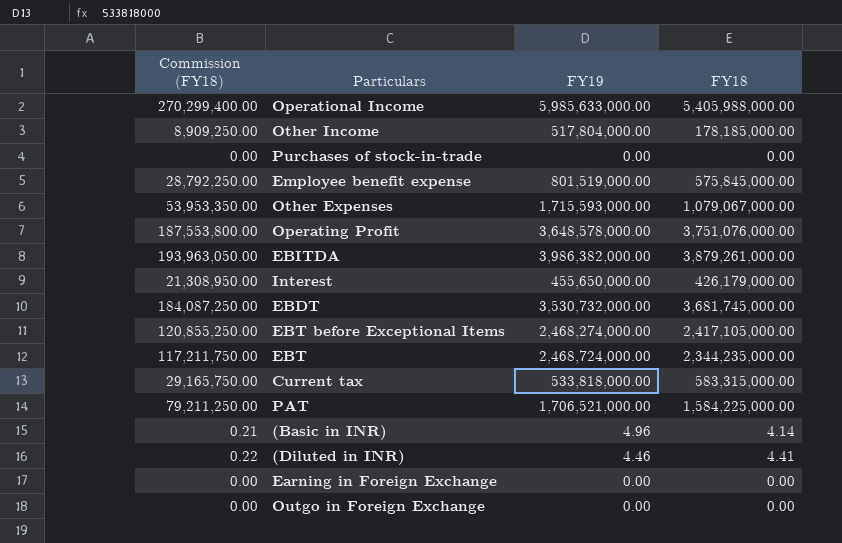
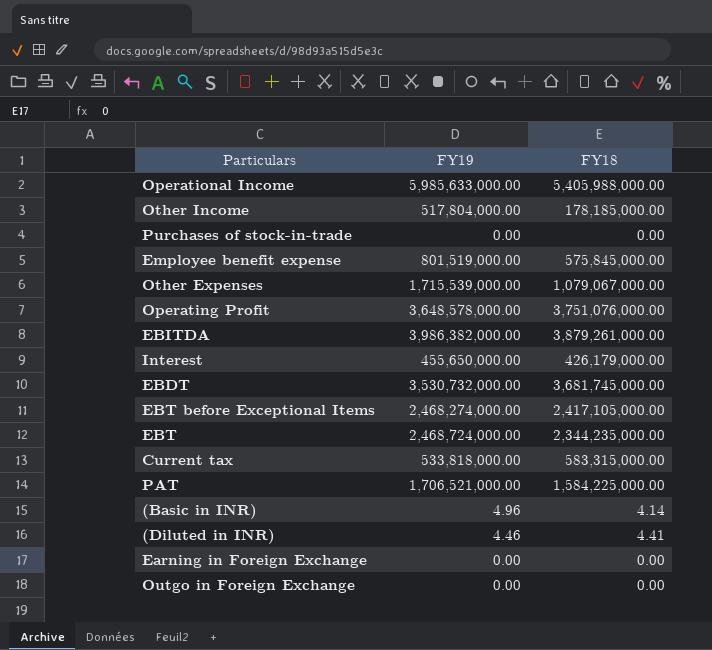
column Commission (FY18) | formula: [FY18] * 0.05 -> none
Other Expenses | FY19: 1,715,593,000.00 -> 1,715,539,000.00

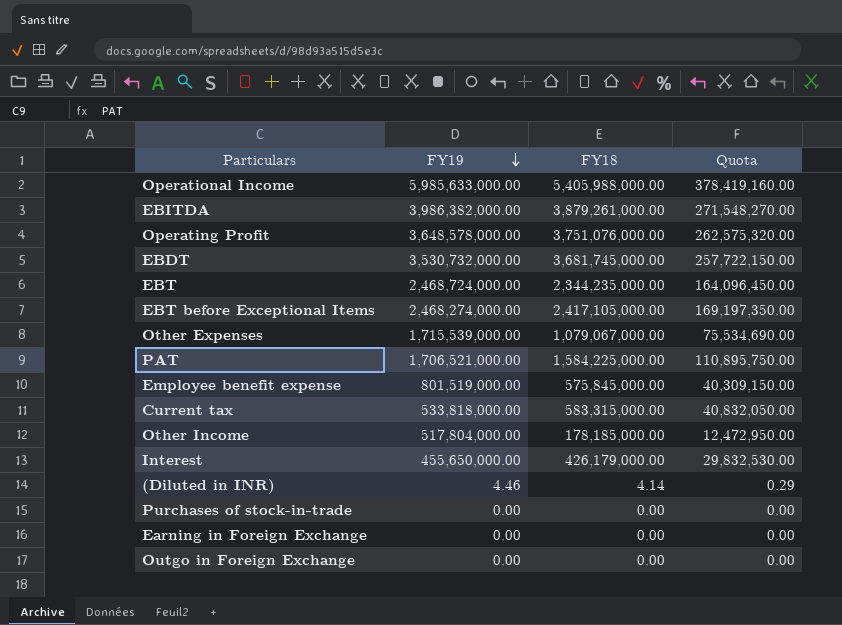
row order: none -> FY19 descending
column Quota | formula: none -> [FY18] * 0.07
row (Basic in INR): 4.96 | 4.14 -> none
(Diluted in INR) | FY18: 4.41 -> 4.14

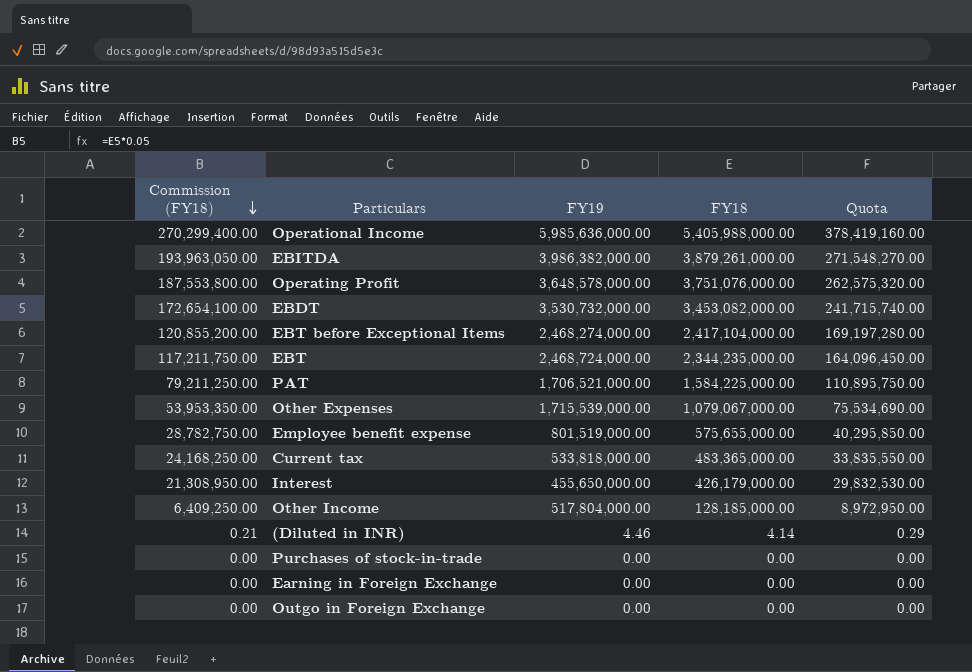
row order: FY19 descending -> Commission (FY18) descending
column Commission (FY18) | formula: none -> [FY18] * 0.05
Operational Income | FY19: 5,985,633,000.00 -> 5,985,636,000.00
EBDT | FY18: 3,681,745,000.00 -> 3,453,082,000.00
EBDT | Quota: 257,722,150.00 -> 241,715,740.00
EBT before Exceptional Items | FY18: 2,417,105,000.00 -> 2,417,104,000.00
EBT before Exceptional Items | Quota: 169,197,350.00 -> 169,197,280.00
Employee benefit expense | FY18: 575,845,000.00 -> 575,655,000.00
Employee benefit expense | Quota: 40,309,150.00 -> 40,295,850.00
Current tax | FY18: 583,315,000.00 -> 483,365,000.00
Current tax | Quota: 40,832,050.00 -> 33,835,550.00
Other Income | FY18: 178,185,000.00 -> 128,185,000.00
Other Income | Quota: 12,472,950.00 -> 8,972,950.00

